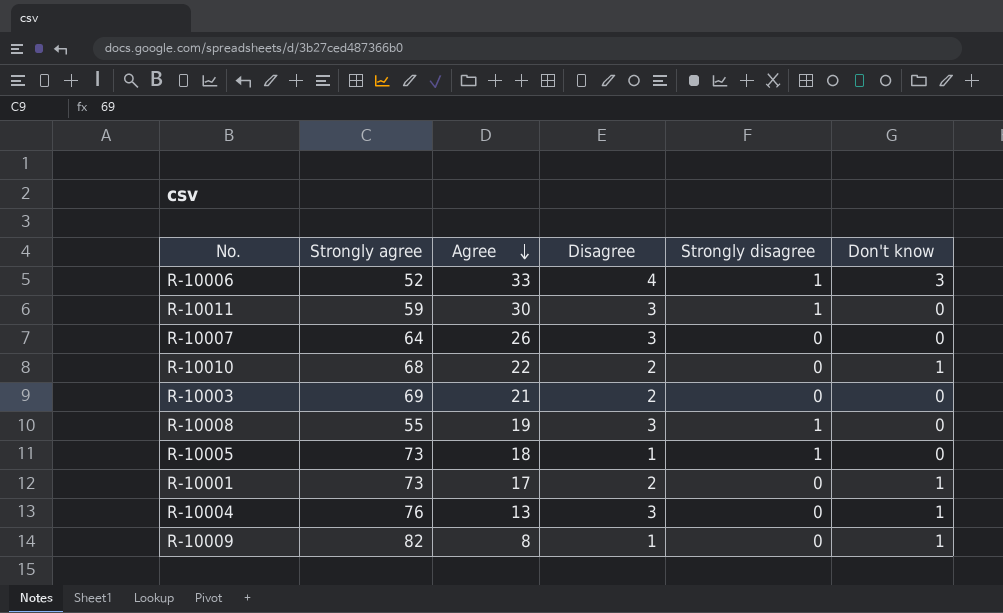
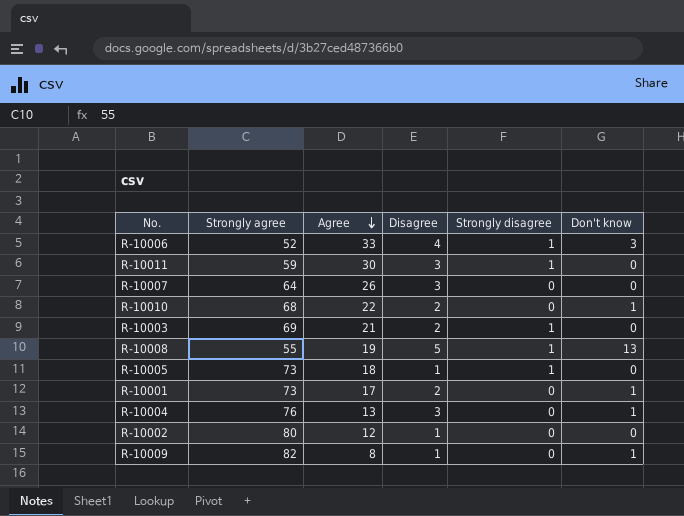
R-10003 | Strongly disagree: 0 -> 1
R-10008 | Disagree: 3 -> 5
R-10008 | Don't know: 0 -> 13
row R-10002: none -> 80 | 12 | 1 | 0 | 0

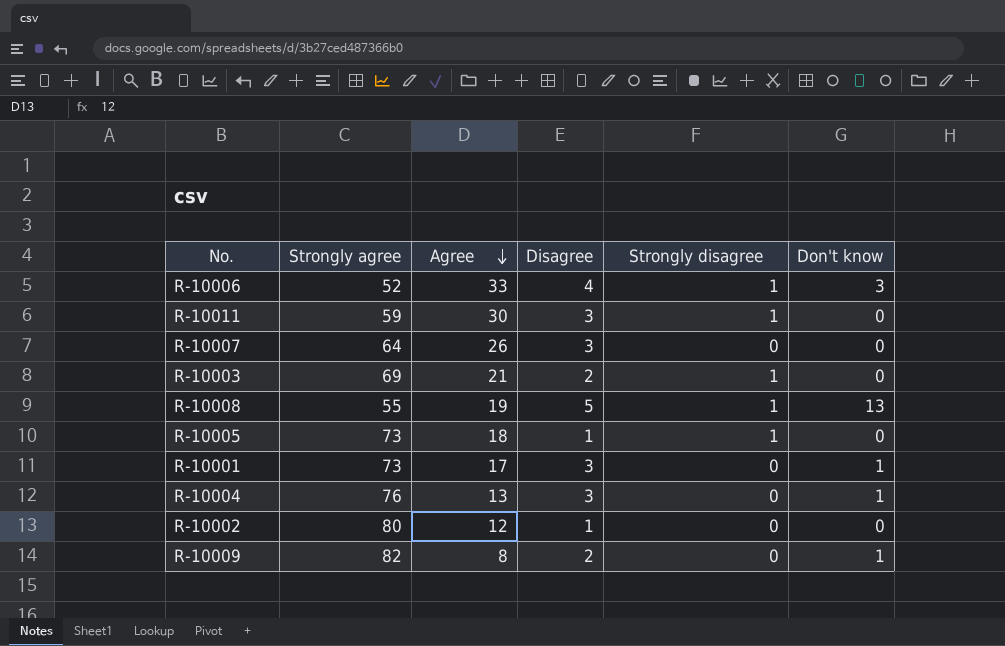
row R-10010: 68 | 22 | 2 | 0 | 1 -> none
R-10001 | Disagree: 2 -> 3
R-10009 | Disagree: 1 -> 2

